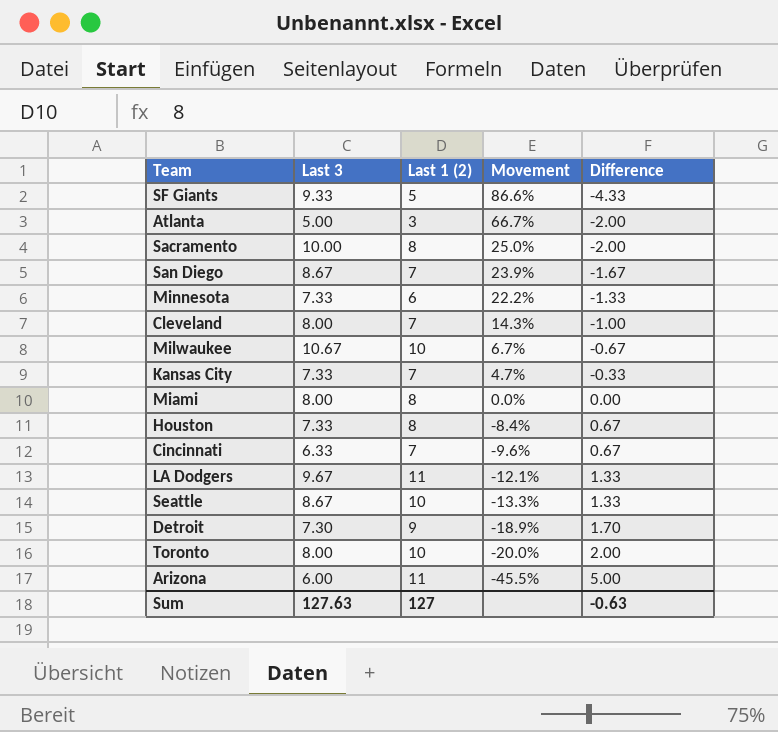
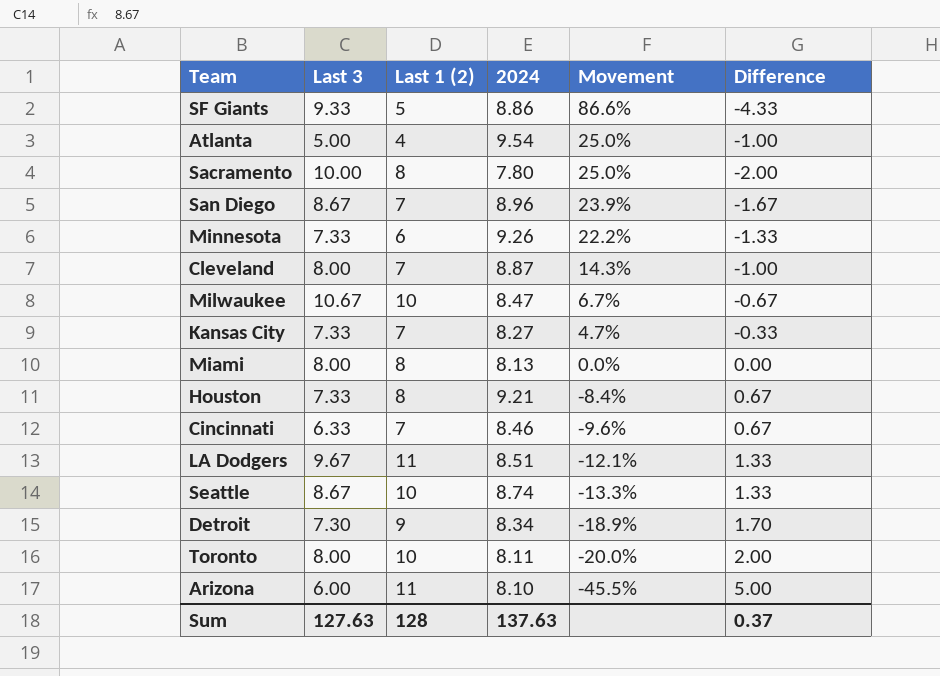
column 2024 | position: none -> 4
Atlanta | Last 1 (2): 3 -> 4
Atlanta | Movement: 66.7% -> 25.0%
Atlanta | Difference: -2.00 -> -1.00
Sum | Last 1 (2): 127 -> 128
Sum | Difference: -0.63 -> 0.37

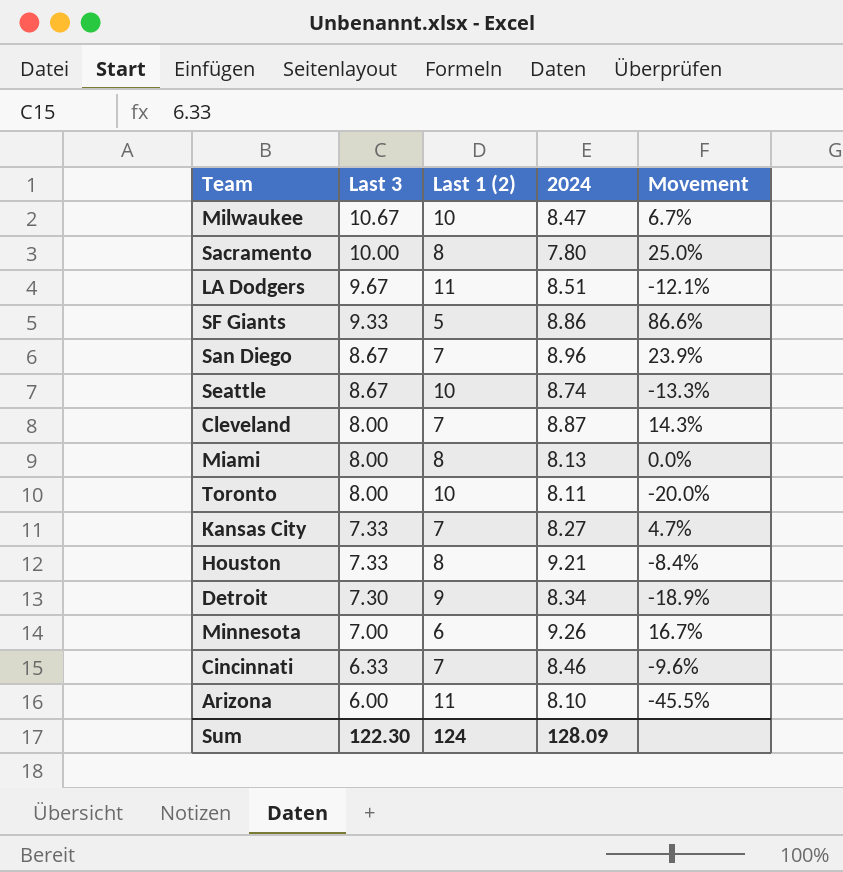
row order: Movement descending -> Last 3 descending
column Difference | formula: [Last 1 (2)] - [Last 3] -> none
row Atlanta: 5.00 | 4 | 9.54 | 25.0% | -1.00 -> none
Minnesota | Last 3: 7.33 -> 7.00
Minnesota | Movement: 22.2% -> 16.7%
Sum | Last 3: 127.63 -> 122.30
Sum | Last 1 (2): 128 -> 124
Sum | 2024: 137.63 -> 128.09

